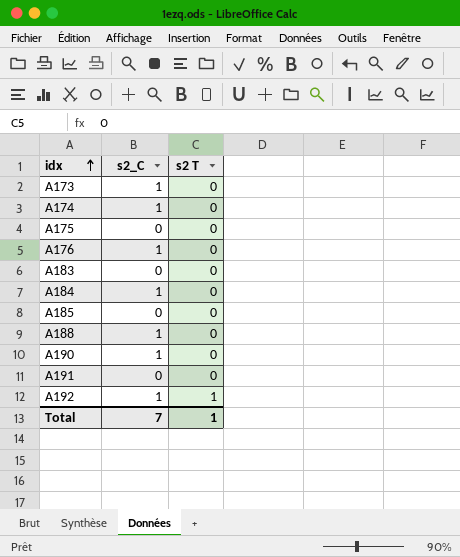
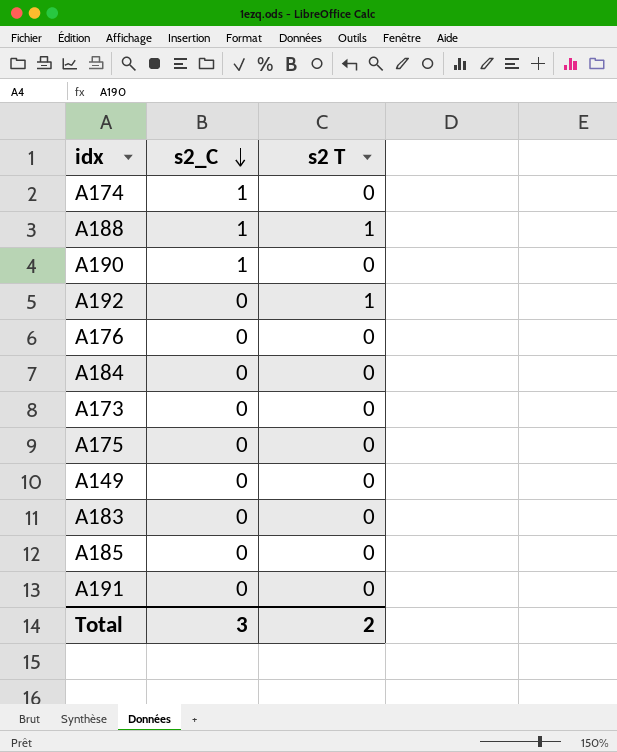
row order: idx ascending -> s2_C descending
A188 | s2 T: 0 -> 1
A192 | s2_C: 1 -> 0
A176 | s2_C: 1 -> 0
A184 | s2_C: 1 -> 0
A173 | s2_C: 1 -> 0
row A149: none -> 0 | 0
Total | s2_C: 7 -> 3
Total | s2 T: 1 -> 2

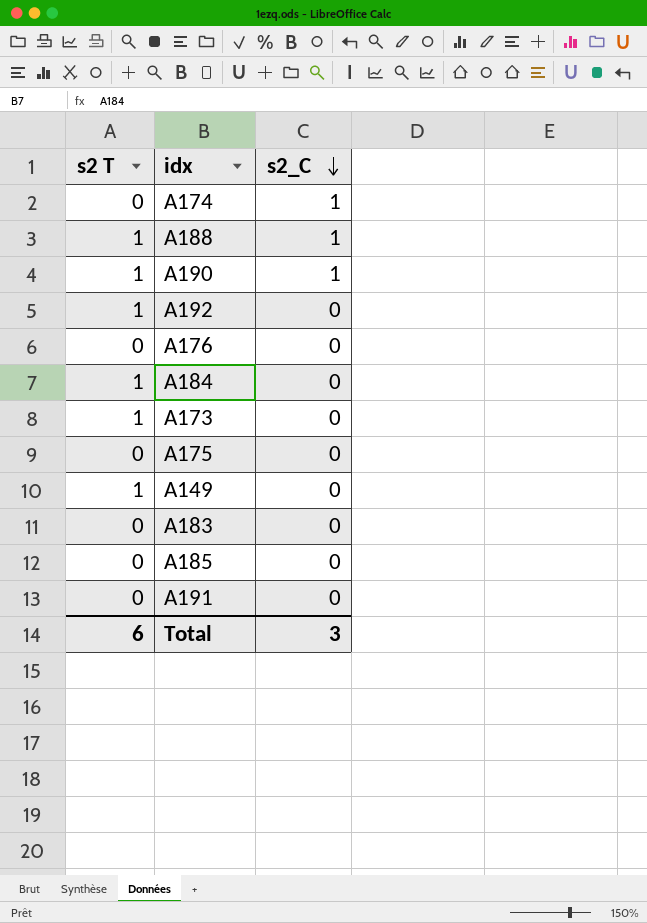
column s2 T | position: 3 -> 1
A190 | s2 T: 0 -> 1
A184 | s2 T: 0 -> 1
A173 | s2 T: 0 -> 1
A149 | s2 T: 0 -> 1
Total | s2 T: 2 -> 6

